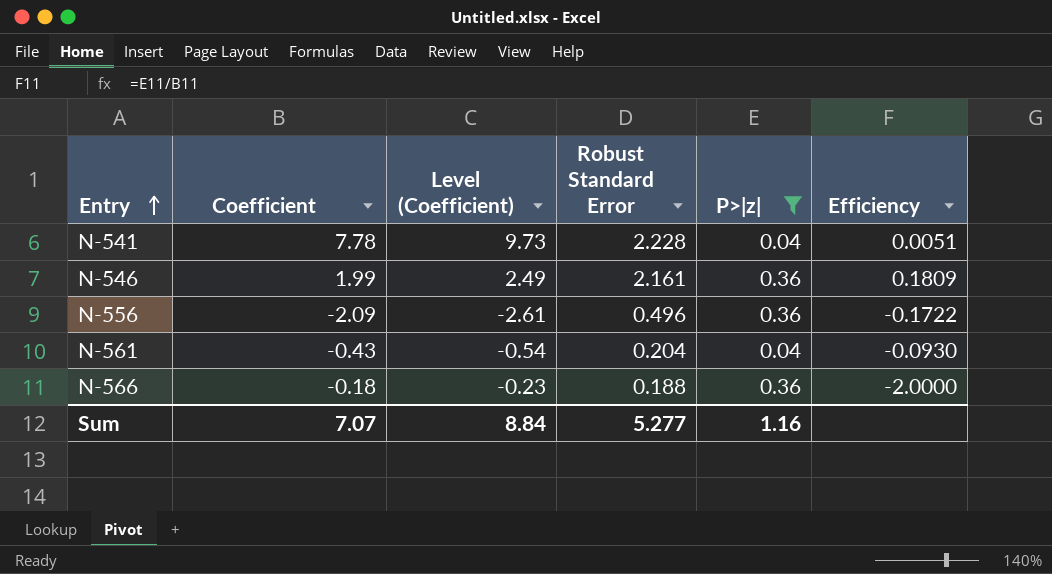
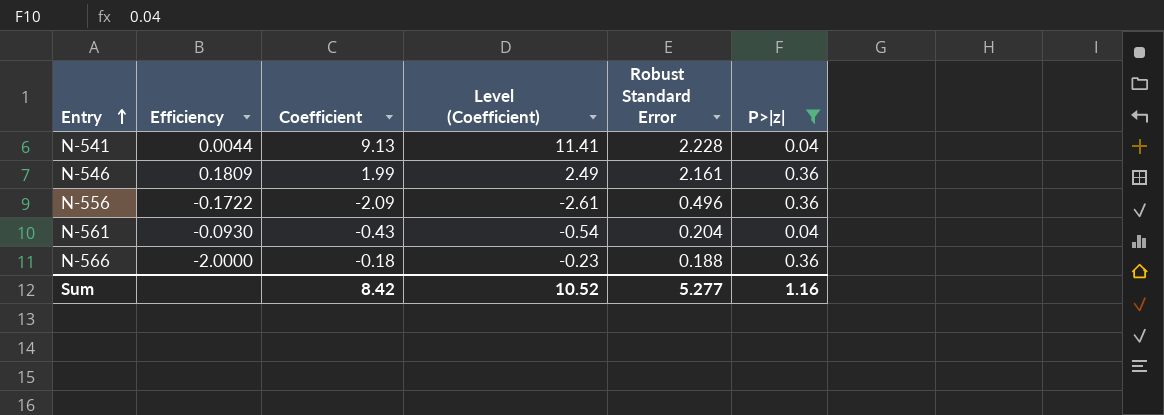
column Efficiency | position: 6 -> 2
N-541 | Efficiency: 0.0051 -> 0.0044
N-541 | Coefficient: 7.78 -> 9.13
N-541 | Level (Coefficient): 9.73 -> 11.41
Sum | Coefficient: 7.07 -> 8.42
Sum | Level (Coefficient): 8.84 -> 10.52

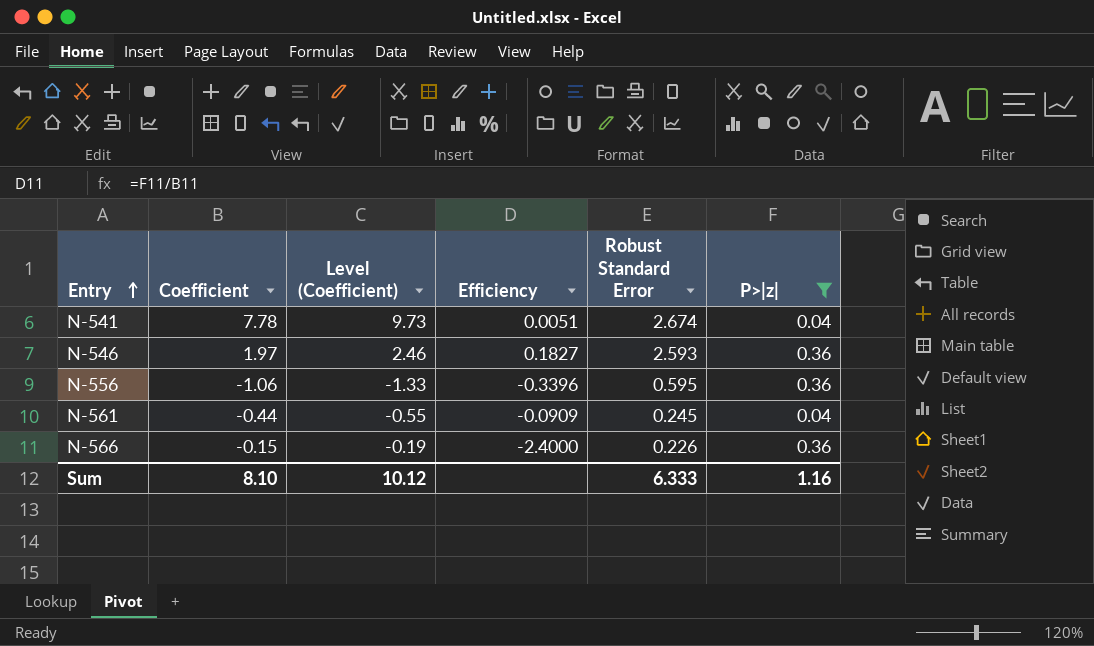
column Efficiency | position: 2 -> 4
N-541 | Coefficient: 9.13 -> 7.78
N-541 | Level (Coefficient): 11.41 -> 9.73
N-541 | Efficiency: 0.0044 -> 0.0051
N-541 | Robust Standard Error: 2.228 -> 2.674
N-546 | Coefficient: 1.99 -> 1.97
N-546 | Level (Coefficient): 2.49 -> 2.46
N-546 | Efficiency: 0.1809 -> 0.1827
N-546 | Robust Standard Error: 2.161 -> 2.593
N-556 | Coefficient: -2.09 -> -1.06
N-556 | Level (Coefficient): -2.61 -> -1.33
N-556 | Efficiency: -0.1722 -> -0.3396
N-556 | Robust Standard Error: 0.496 -> 0.595
N-561 | Coefficient: -0.43 -> -0.44
N-561 | Level (Coefficient): -0.54 -> -0.55
N-561 | Efficiency: -0.0930 -> -0.0909
N-561 | Robust Standard Error: 0.204 -> 0.245
N-566 | Coefficient: -0.18 -> -0.15
N-566 | Level (Coefficient): -0.23 -> -0.19
N-566 | Efficiency: -2.0000 -> -2.4000
N-566 | Robust Standard Error: 0.188 -> 0.226
Sum | Coefficient: 8.42 -> 8.10
Sum | Level (Coefficient): 10.52 -> 10.12
Sum | Robust Standard Error: 5.277 -> 6.333

